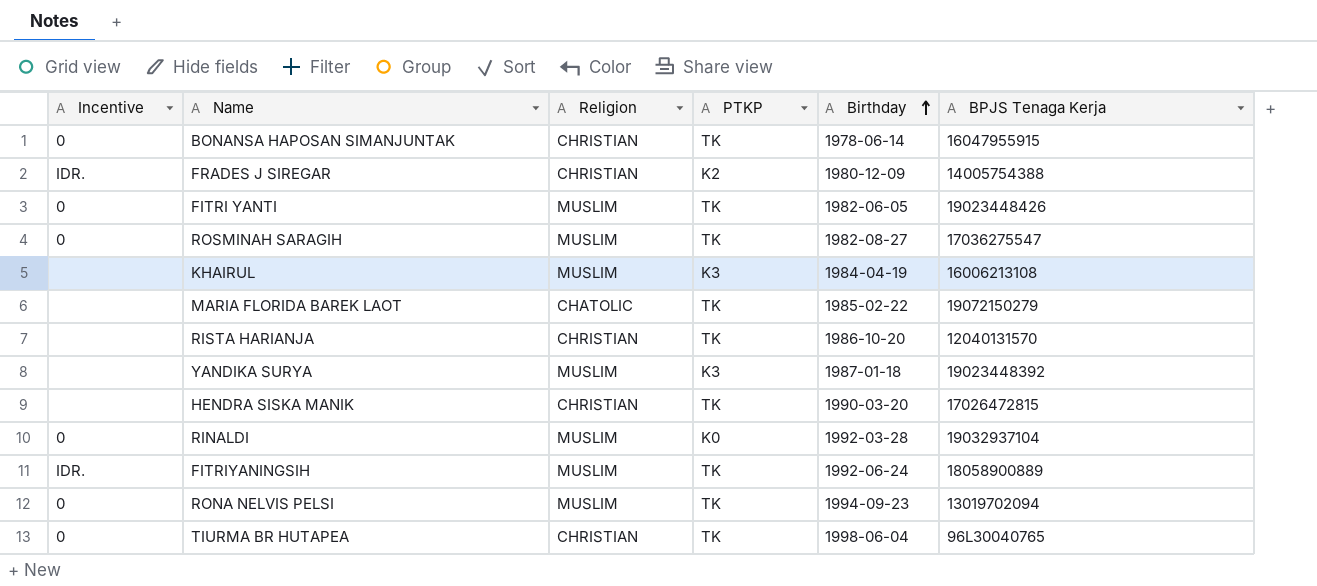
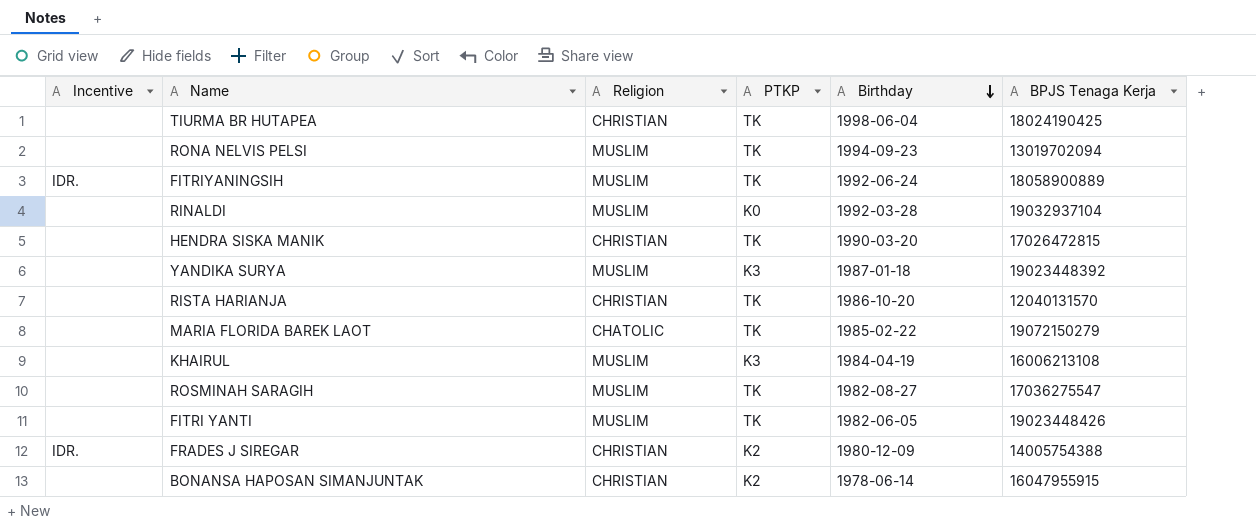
row order: Birthday ascending -> Birthday descending
TIURMA BR HUTAPEA | Incentive: 0 -> none
TIURMA BR HUTAPEA | BPJS Tenaga Kerja: 96L30040765 -> 18024190425
RONA NELVIS PELSI | Incentive: 0 -> none
RINALDI | Incentive: 0 -> none
ROSMINAH SARAGIH | Incentive: 0 -> none
FITRI YANTI | Incentive: 0 -> none
BONANSA HAPOSAN SIMANJUNTAK | Incentive: 0 -> none
BONANSA HAPOSAN SIMANJUNTAK | PTKP: TK -> K2

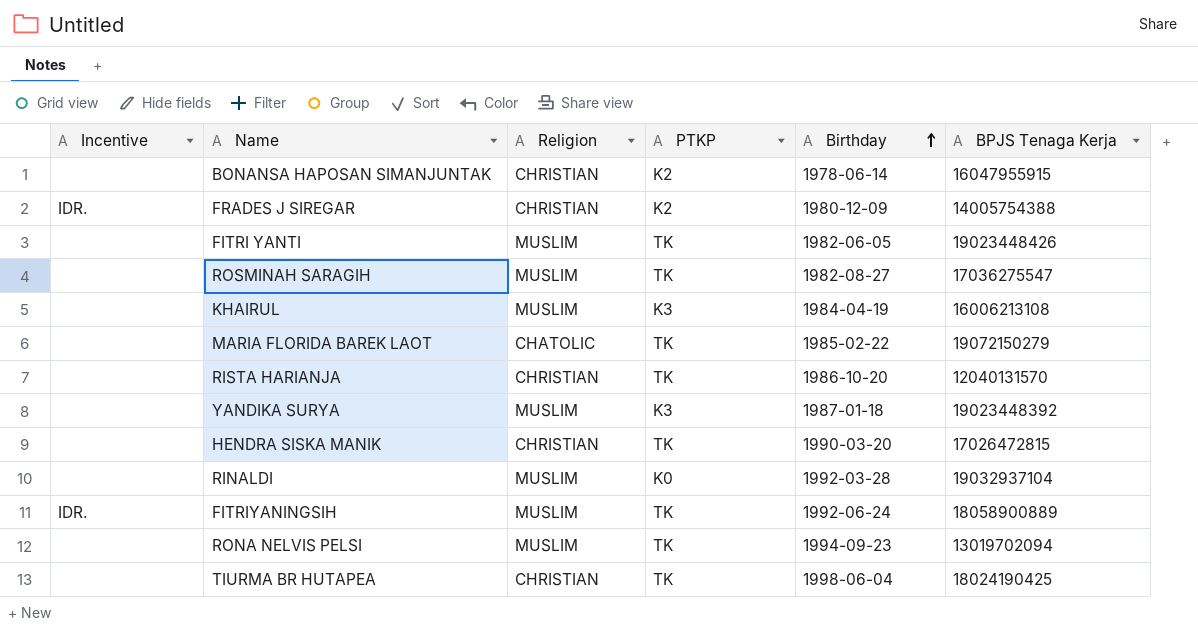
row order: Birthday descending -> Birthday ascending

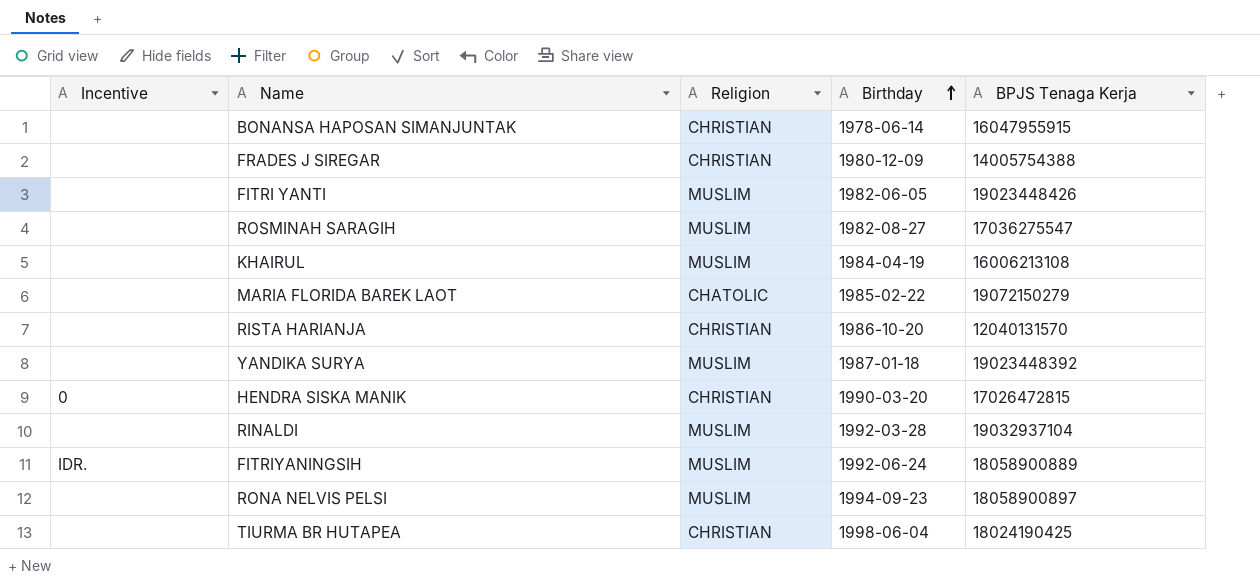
column PTKP | position: 4 -> none
FRADES J SIREGAR | Incentive: IDR. -> none
HENDRA SISKA MANIK | Incentive: none -> 0
RONA NELVIS PELSI | BPJS Tenaga Kerja: 13019702094 -> 18058900897

